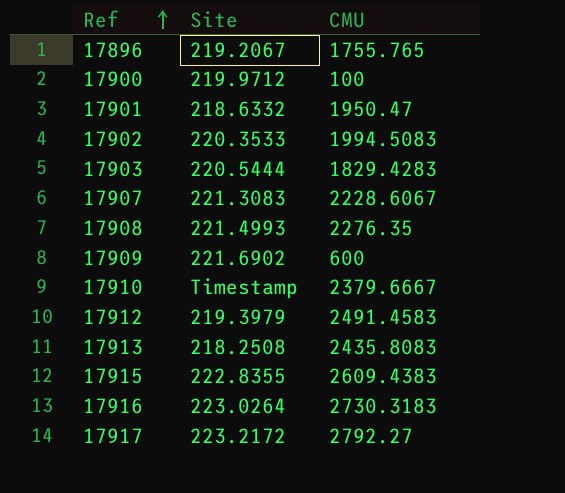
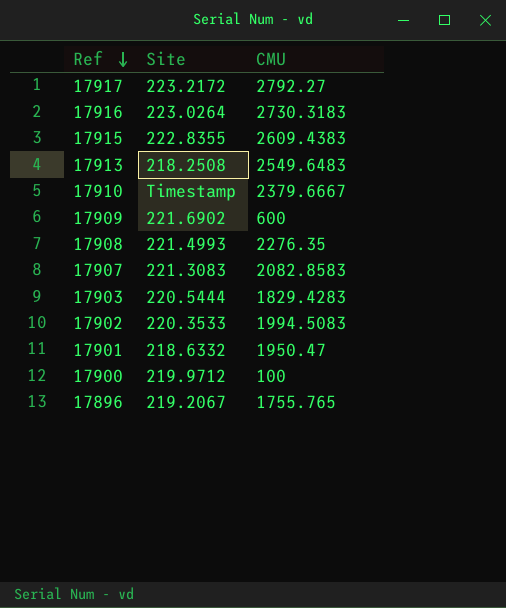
row order: Ref ascending -> Ref descending
row 17912: 219.3979 | 2491.4583 -> none
17913 | CMU: 2435.8083 -> 2549.6483
17907 | CMU: 2228.6067 -> 2082.8583

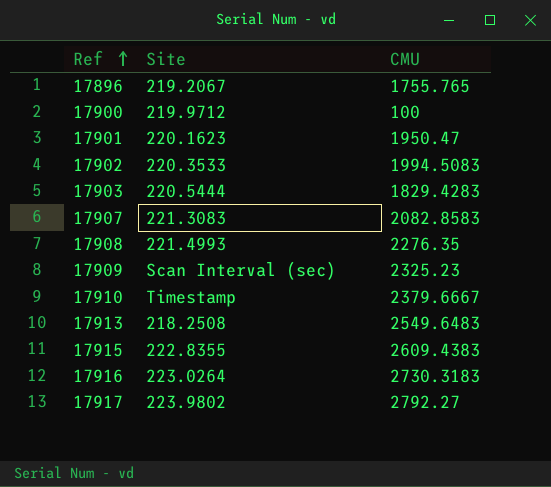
row order: Ref descending -> Ref ascending
17901 | Site: 218.6332 -> 220.1623
17909 | Site: 221.6902 -> Scan Interval (sec)
17909 | CMU: 600 -> 2325.23
17917 | Site: 223.2172 -> 223.9802

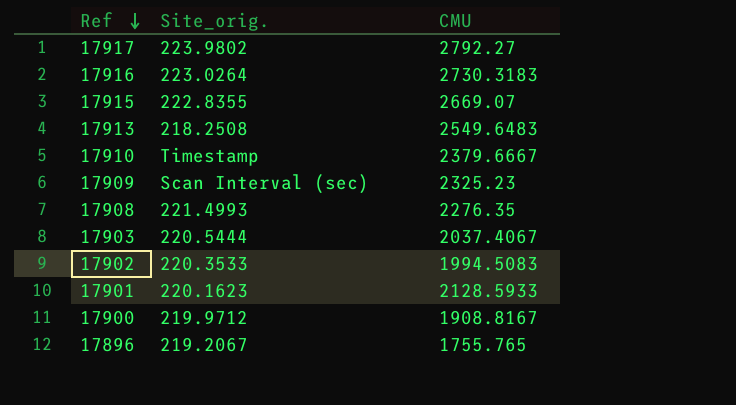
row order: Ref ascending -> Ref descending
column name: Site -> Site_orig.
row 17907: 221.3083 | 2082.8583 -> none
17915 | CMU: 2609.4383 -> 2669.07
17903 | CMU: 1829.4283 -> 2037.4067
17901 | CMU: 1950.47 -> 2128.5933
17900 | CMU: 100 -> 1908.8167

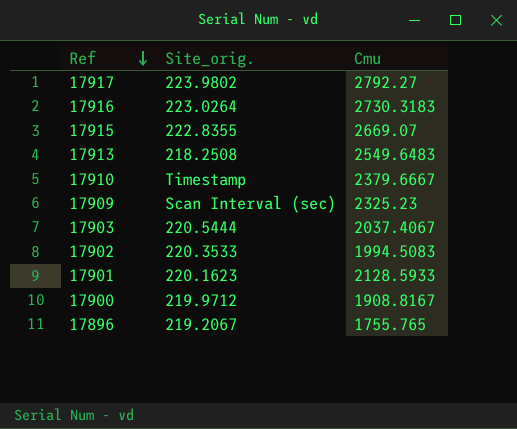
column name: CMU -> Cmu
row 17908: 221.4993 | 2276.35 -> none

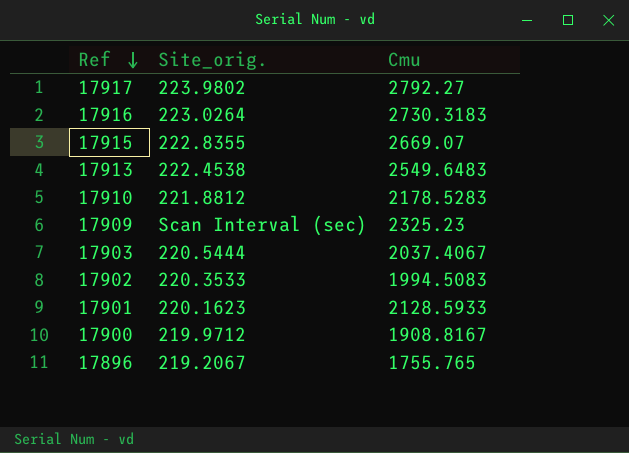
17913 | Site_orig.: 218.2508 -> 222.4538
17910 | Site_orig.: Timestamp -> 221.8812
17910 | Cmu: 2379.6667 -> 2178.5283

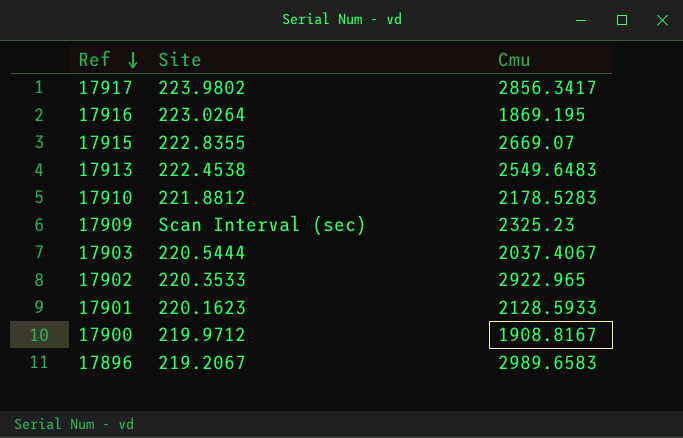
column name: Site_orig. -> Site
17917 | Cmu: 2792.27 -> 2856.3417
17916 | Cmu: 2730.3183 -> 1869.195
17902 | Cmu: 1994.5083 -> 2922.965
17896 | Cmu: 1755.765 -> 2989.6583

